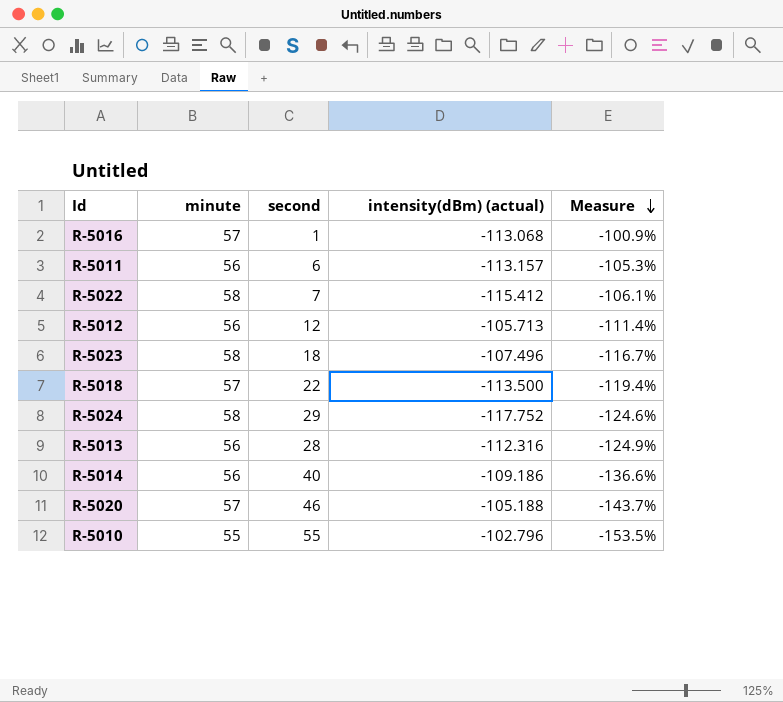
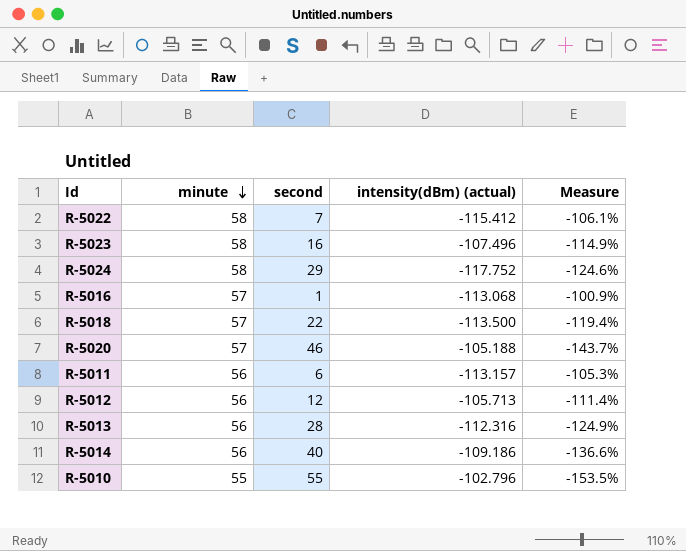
row order: Measure descending -> minute descending
R-5023 | second: 18 -> 16
R-5023 | Measure: -116.7% -> -114.9%

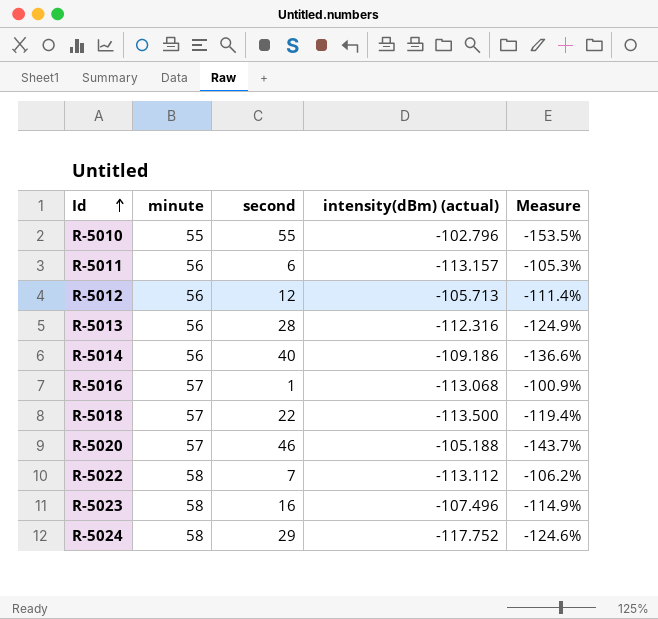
row order: minute descending -> Id ascending
R-5022 | intensity(dBm) (actual): -115.412 -> -113.112
R-5022 | Measure: -106.1% -> -106.2%

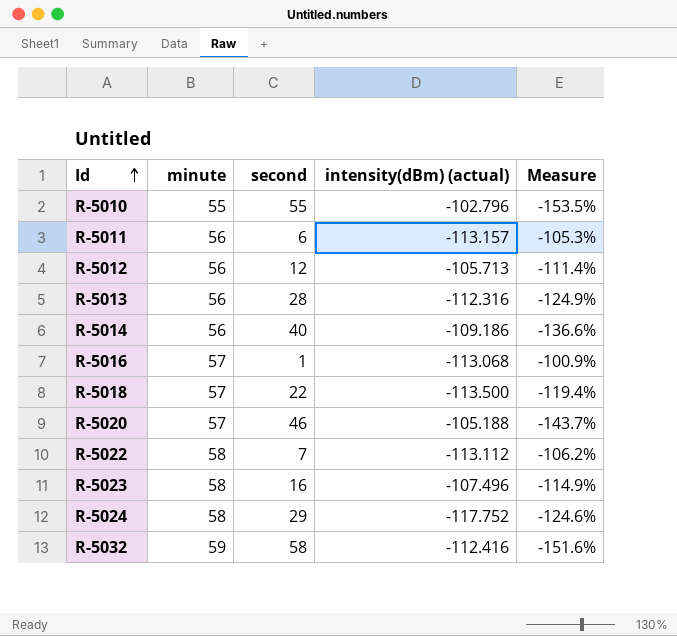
row R-5032: none -> 59 | 58 | -112.416 | -151.6%

